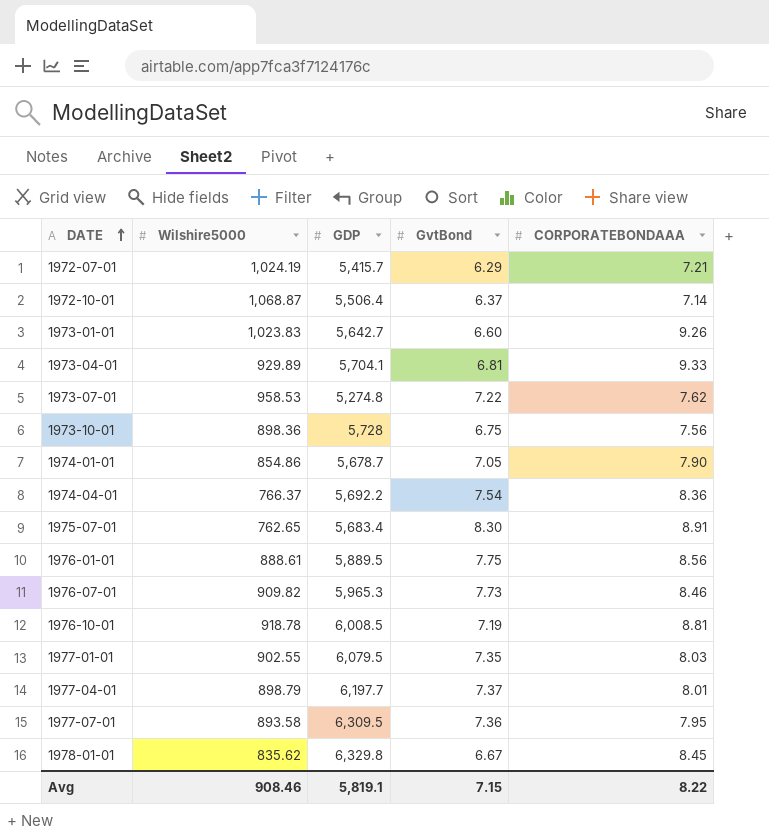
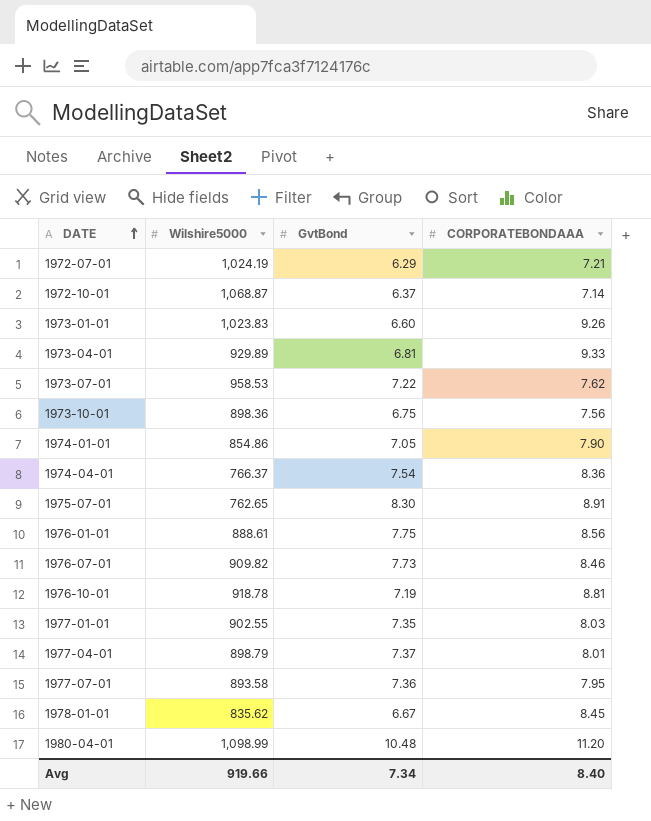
column GDP | position: 3 -> none
row 1980-04-01: none -> 1,098.99 | 10.48 | 11.20
Avg | Wilshire5000: 908.46 -> 919.66
Avg | GvtBond: 7.15 -> 7.34
Avg | CORPORATEBONDAAA: 8.22 -> 8.40

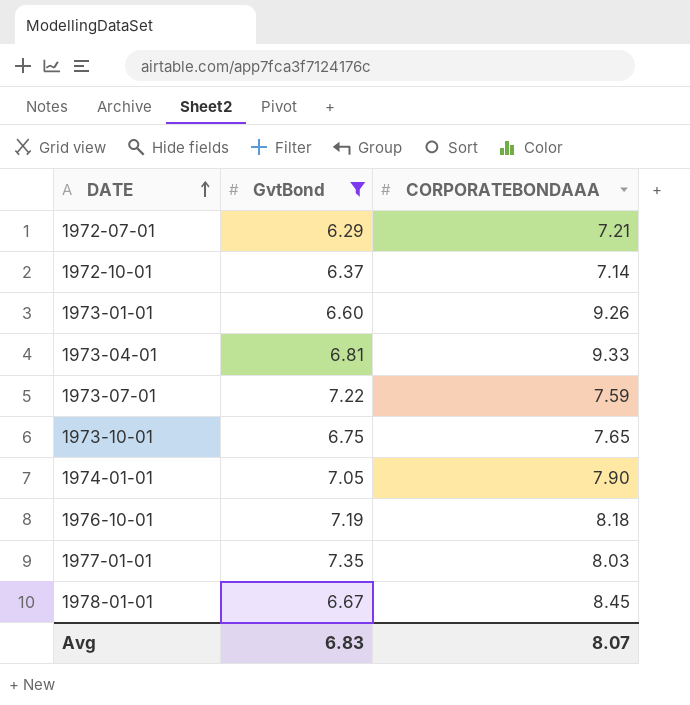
filter: none -> GvtBond <= 7.35
column Wilshire5000 | position: 2 -> none
1973-07-01 | CORPORATEBONDAAA: 7.62 -> 7.59
1973-10-01 | CORPORATEBONDAAA: 7.56 -> 7.65
1976-10-01 | CORPORATEBONDAAA: 8.81 -> 8.18
Avg | GvtBond: 7.34 -> 6.83
Avg | CORPORATEBONDAAA: 8.40 -> 8.07

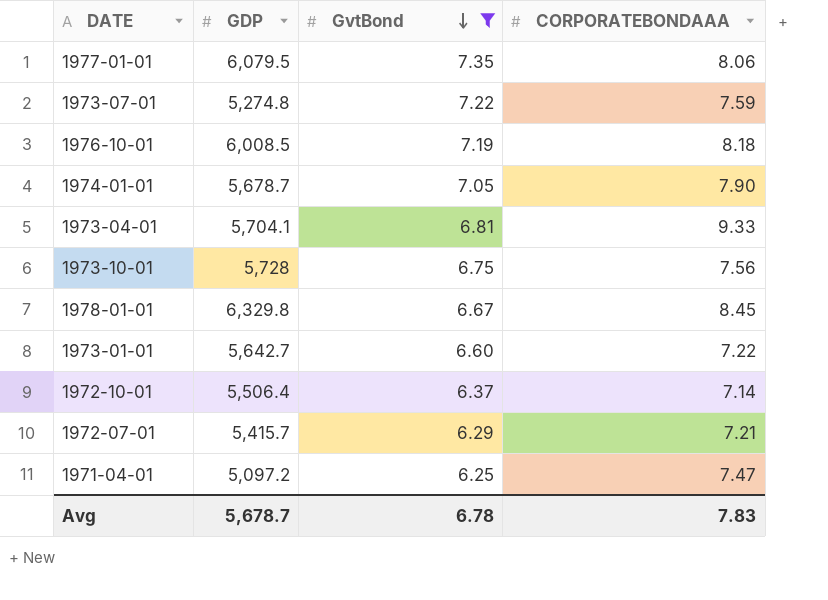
row order: DATE ascending -> GvtBond descending
column GDP | position: none -> 2
1977-01-01 | CORPORATEBONDAAA: 8.03 -> 8.06
1973-10-01 | CORPORATEBONDAAA: 7.65 -> 7.56
1973-01-01 | CORPORATEBONDAAA: 9.26 -> 7.22
row 1971-04-01: none -> 5,097.2 | 6.25 | 7.47
Avg | GvtBond: 6.83 -> 6.78
Avg | CORPORATEBONDAAA: 8.07 -> 7.83

